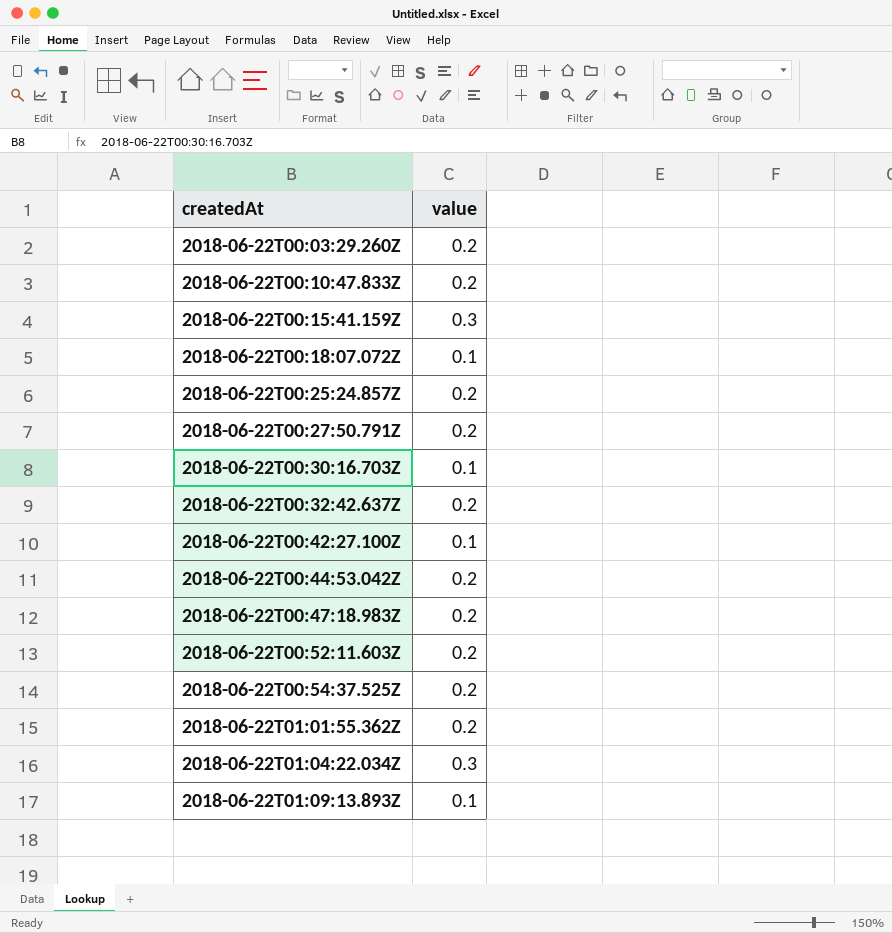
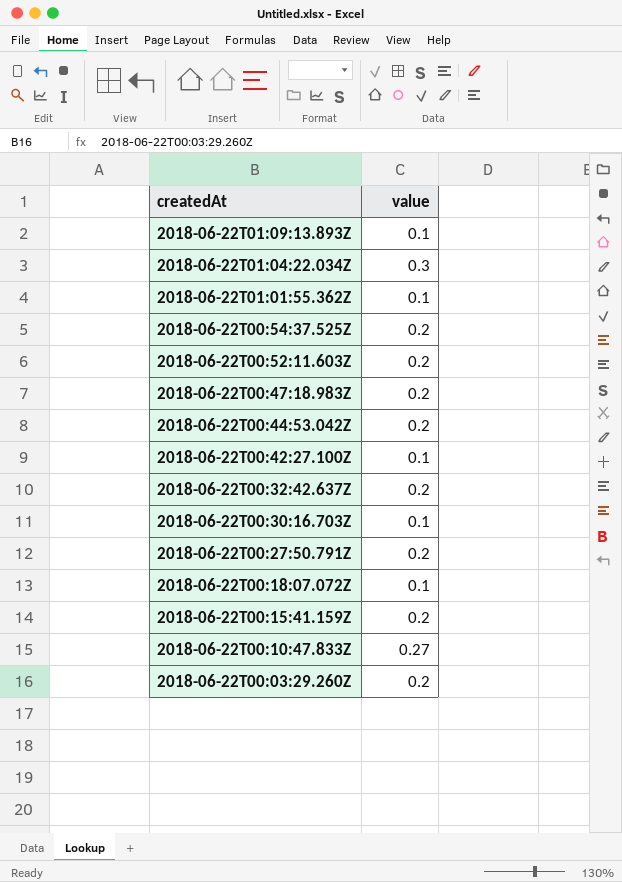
row order: createdAt ascending -> createdAt descending
row 2018-06-22T00:25:24.857Z: 0.2 -> none
2018-06-22T01:01:55.362Z | value: 0.2 -> 0.1
2018-06-22T00:15:41.159Z | value: 0.3 -> 0.2
2018-06-22T00:10:47.833Z | value: 0.2 -> 0.27

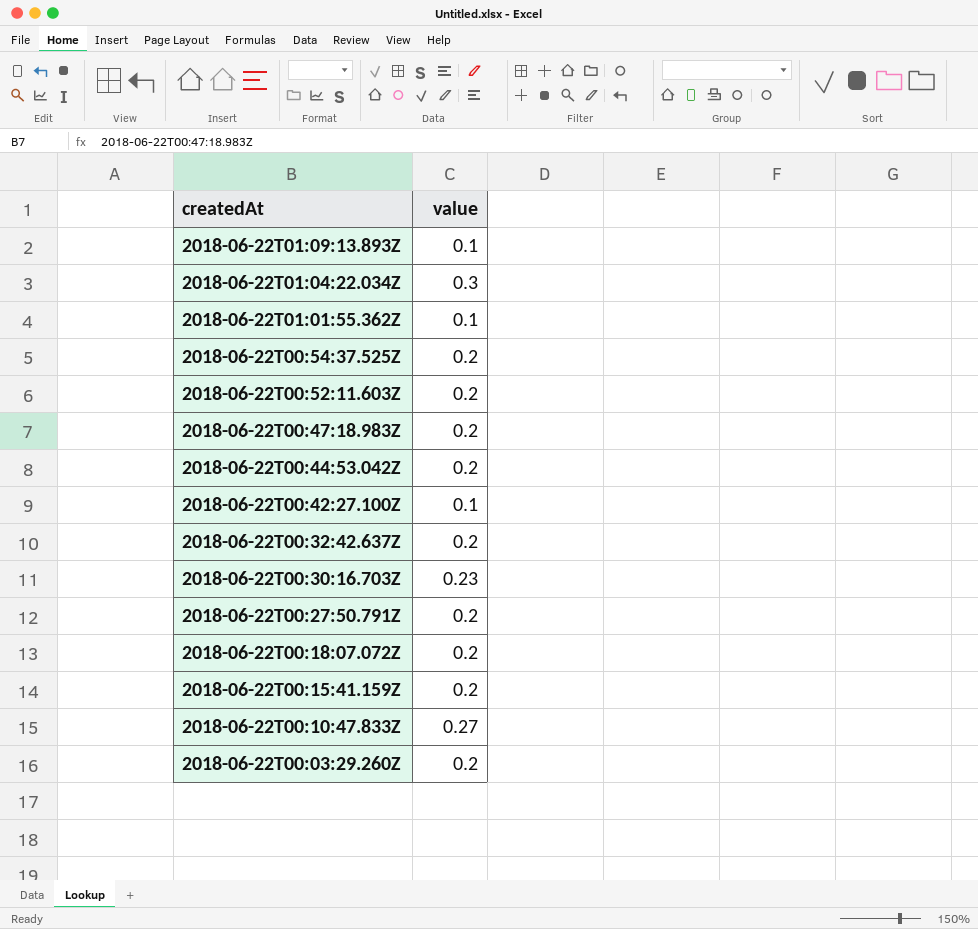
2018-06-22T00:30:16.703Z | value: 0.1 -> 0.23
2018-06-22T00:18:07.072Z | value: 0.1 -> 0.2

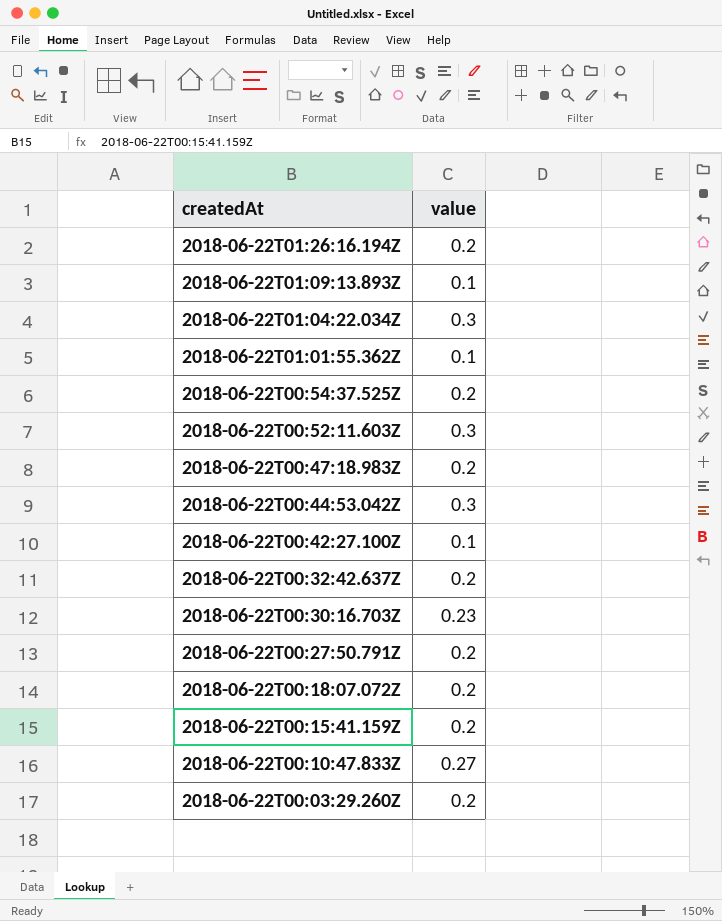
row 2018-06-22T01:26:16.194Z: none -> 0.2
2018-06-22T00:52:11.603Z | value: 0.2 -> 0.3
2018-06-22T00:44:53.042Z | value: 0.2 -> 0.3

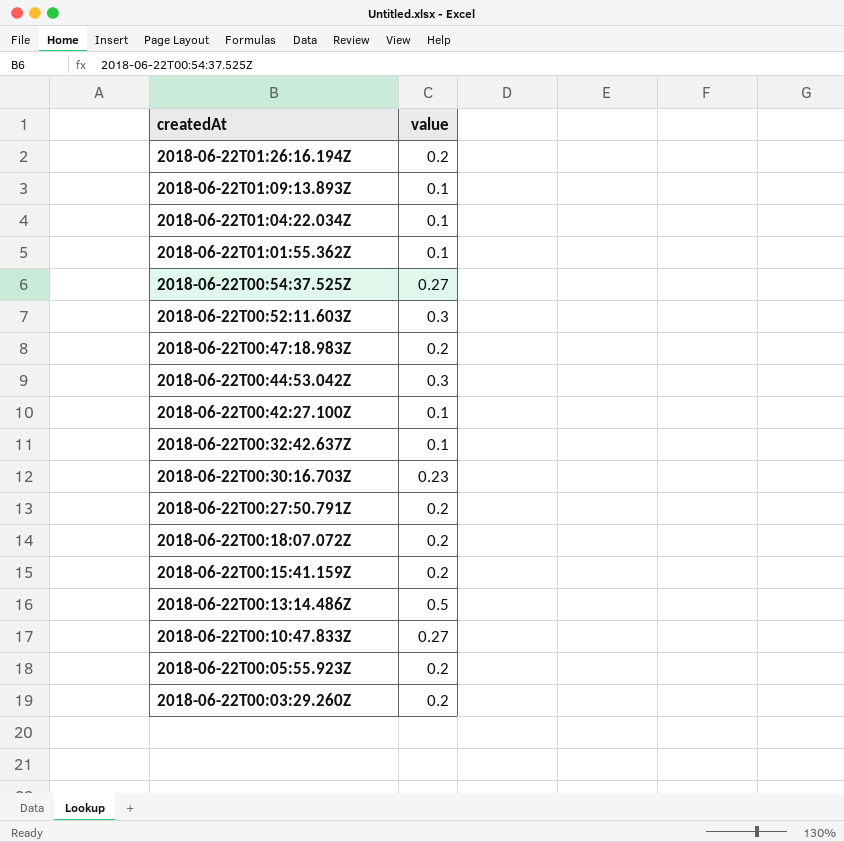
2018-06-22T01:04:22.034Z | value: 0.3 -> 0.1
2018-06-22T00:54:37.525Z | value: 0.2 -> 0.27
2018-06-22T00:32:42.637Z | value: 0.2 -> 0.1
row 2018-06-22T00:13:14.486Z: none -> 0.5
row 2018-06-22T00:05:55.923Z: none -> 0.2

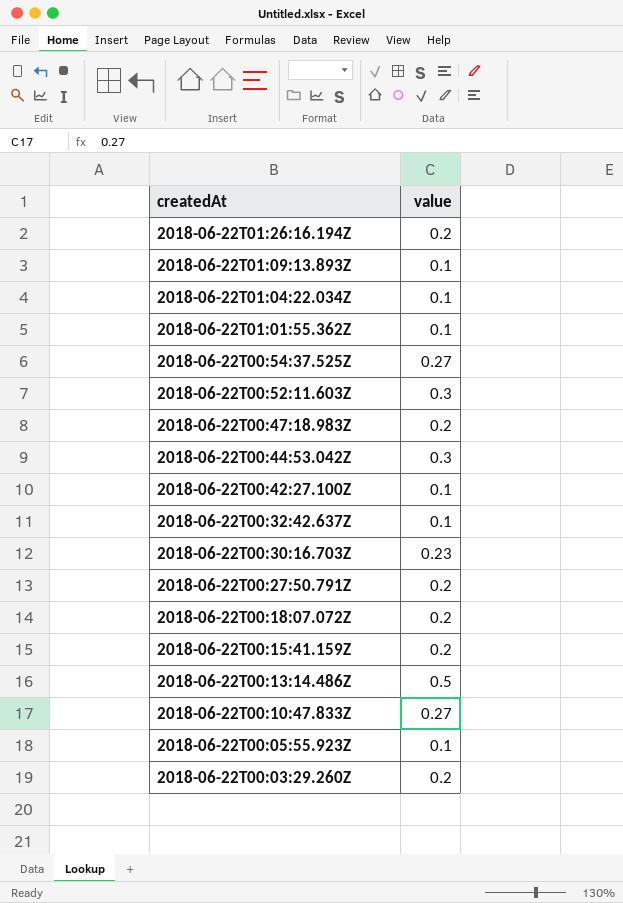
2018-06-22T00:05:55.923Z | value: 0.2 -> 0.1

